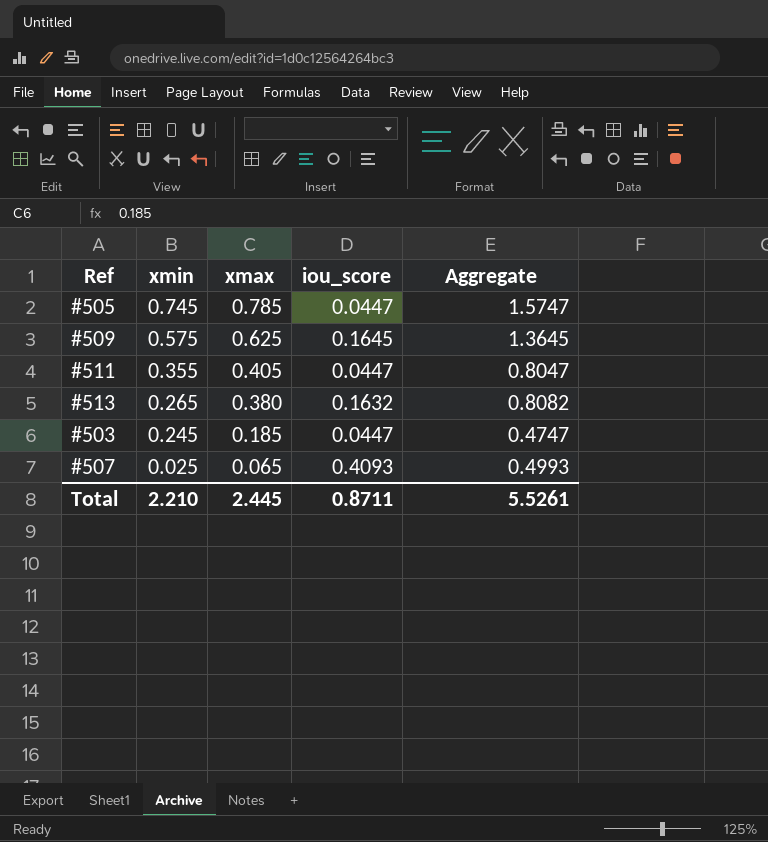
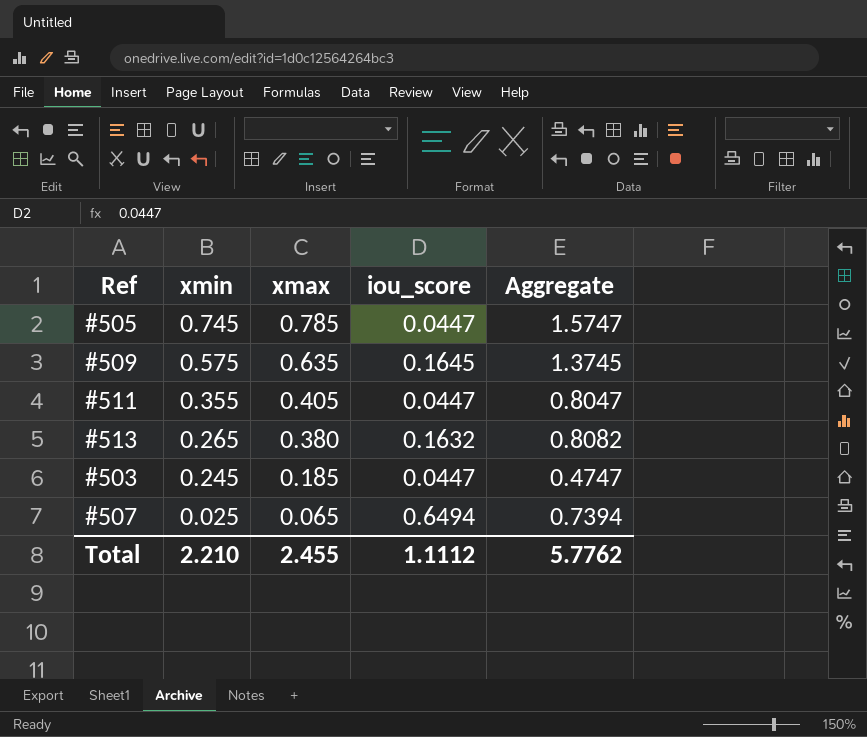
#509 | xmax: 0.625 -> 0.635
#509 | Aggregate: 1.3645 -> 1.3745
#507 | iou_score: 0.4093 -> 0.6494
#507 | Aggregate: 0.4993 -> 0.7394
Total | xmax: 2.445 -> 2.455
Total | iou_score: 0.8711 -> 1.1112
Total | Aggregate: 5.5261 -> 5.7762

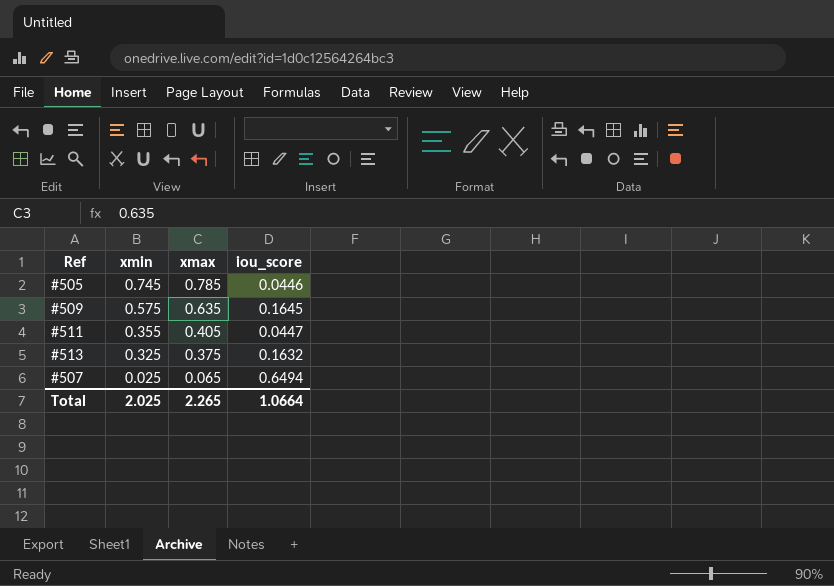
column Aggregate | formula: [xmin] + [xmax] + [iou_score] -> none
row #503: 0.245 | 0.185 | 0.0447 | 0.4747 -> none
#505 | iou_score: 0.0447 -> 0.0446
#513 | xmin: 0.265 -> 0.325
#513 | xmax: 0.380 -> 0.375
Total | xmin: 2.210 -> 2.025
Total | xmax: 2.455 -> 2.265
Total | iou_score: 1.1112 -> 1.0664

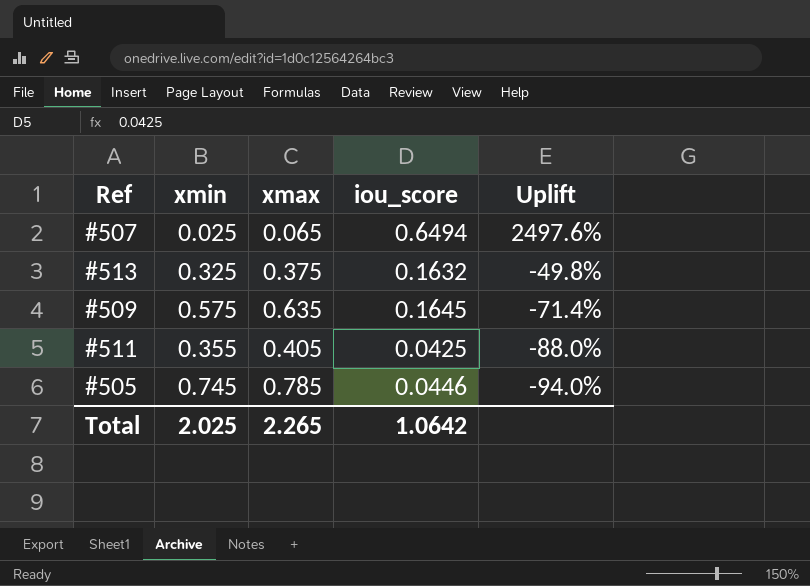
row order: xmin descending -> Uplift descending
column Uplift | formula: none -> ([iou_score] - [xmin]) / [xmin]
#511 | iou_score: 0.0447 -> 0.0425
Total | iou_score: 1.0664 -> 1.0642

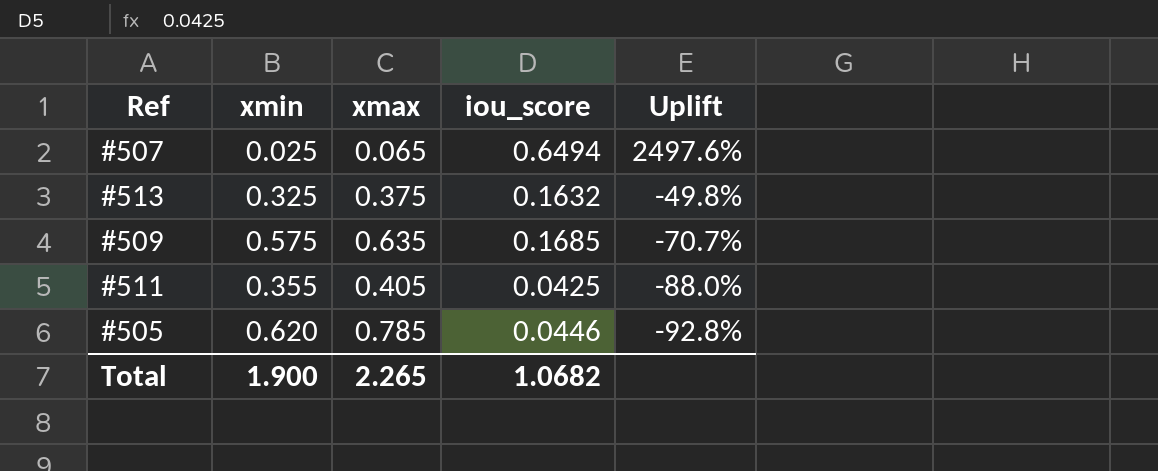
#509 | iou_score: 0.1645 -> 0.1685
#509 | Uplift: -71.4% -> -70.7%
#505 | xmin: 0.745 -> 0.620
#505 | Uplift: -94.0% -> -92.8%
Total | xmin: 2.025 -> 1.900
Total | iou_score: 1.0642 -> 1.0682

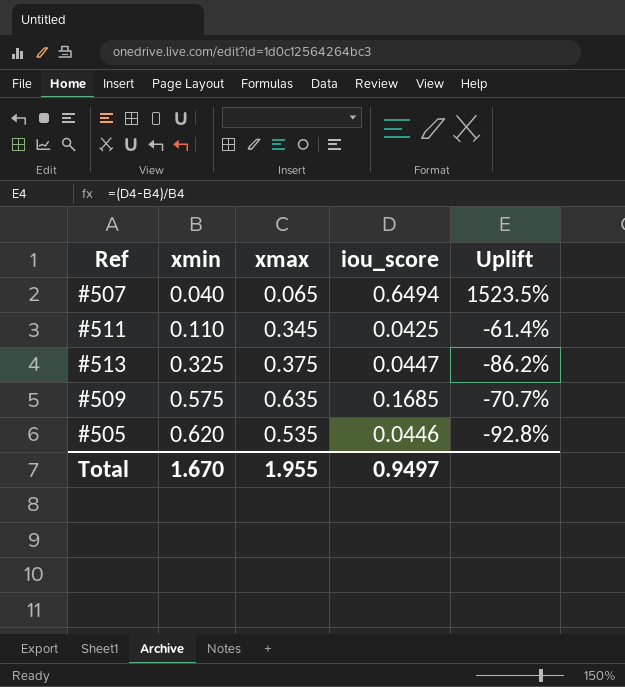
row order: Uplift descending -> xmin ascending
#507 | xmin: 0.025 -> 0.040
#507 | Uplift: 2497.6% -> 1523.5%
#511 | xmin: 0.355 -> 0.110
#511 | xmax: 0.405 -> 0.345
#511 | Uplift: -88.0% -> -61.4%
#513 | iou_score: 0.1632 -> 0.0447
#513 | Uplift: -49.8% -> -86.2%
#505 | xmax: 0.785 -> 0.535
Total | xmin: 1.900 -> 1.670
Total | xmax: 2.265 -> 1.955
Total | iou_score: 1.0682 -> 0.9497

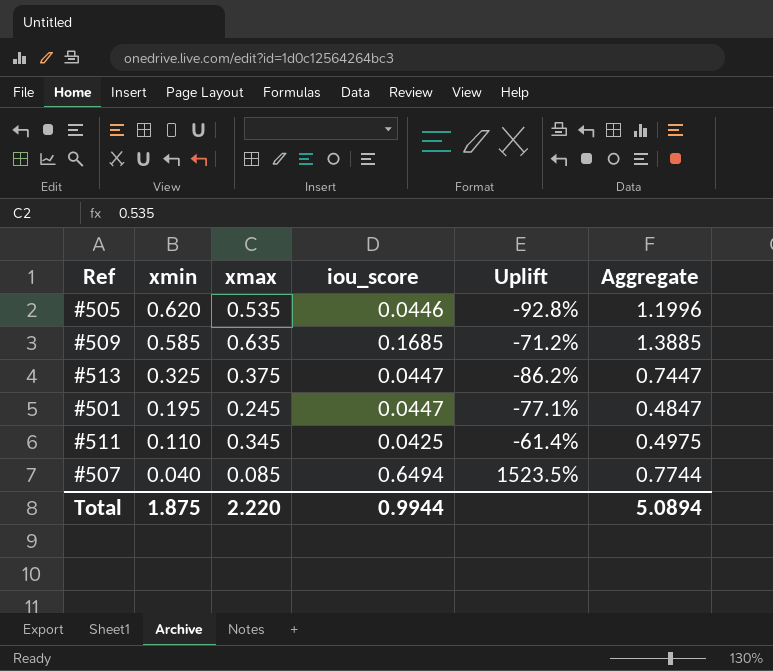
row order: xmin ascending -> xmin descending
column Aggregate | formula: none -> [xmin] + [xmax] + [iou_score]
#509 | xmin: 0.575 -> 0.585
#509 | Uplift: -70.7% -> -71.2%
row #501: none -> 0.195 | 0.245 | 0.0447 | -77.1% | 0.4847
#507 | xmax: 0.065 -> 0.085
Total | xmin: 1.670 -> 1.875
Total | xmax: 1.955 -> 2.220
Total | iou_score: 0.9497 -> 0.9944

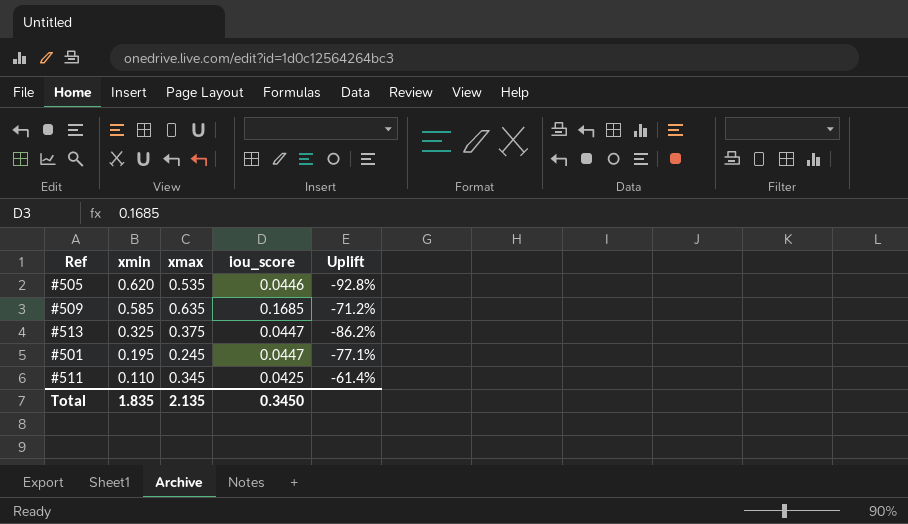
column Aggregate | formula: [xmin] + [xmax] + [iou_score] -> none
row #507: 0.040 | 0.085 | 0.6494 | 1523.5% | 0.7744 -> none
Total | xmin: 1.875 -> 1.835
Total | xmax: 2.220 -> 2.135
Total | iou_score: 0.9944 -> 0.3450

